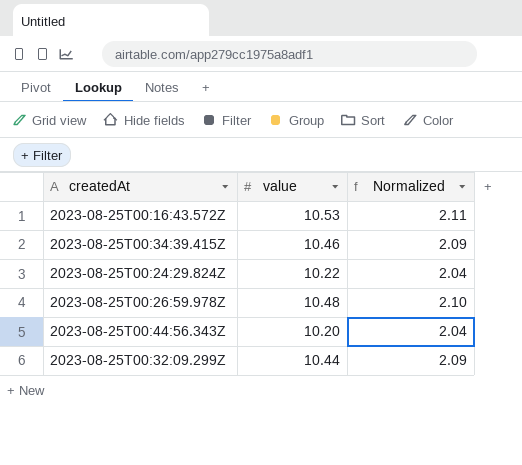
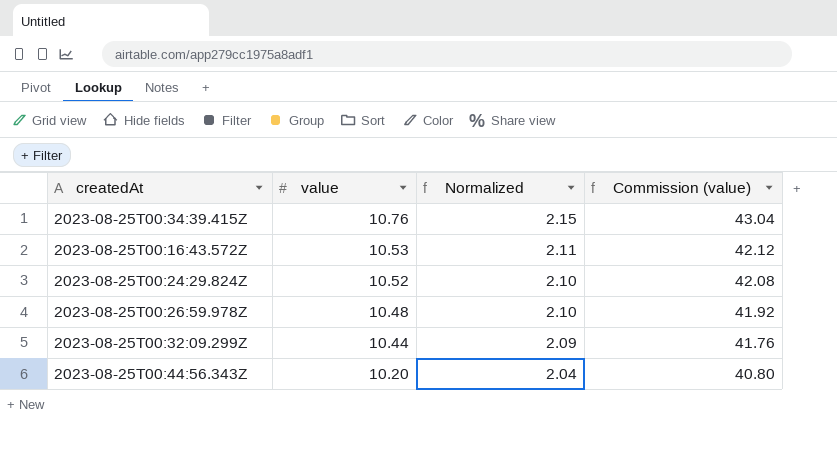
row order: none -> value descending
column Commission (value) | formula: none -> [value] * 4
2023-08-25T00:34:39.415Z | value: 10.46 -> 10.76
2023-08-25T00:34:39.415Z | Normalized: 2.09 -> 2.15
2023-08-25T00:24:29.824Z | value: 10.22 -> 10.52
2023-08-25T00:24:29.824Z | Normalized: 2.04 -> 2.10

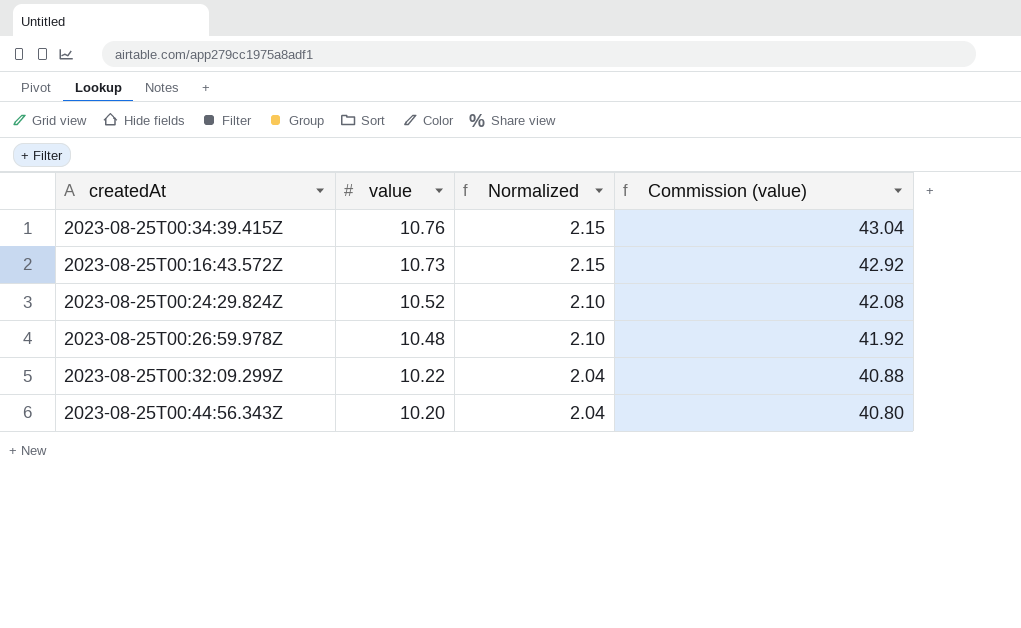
2023-08-25T00:16:43.572Z | value: 10.53 -> 10.73
2023-08-25T00:16:43.572Z | Normalized: 2.11 -> 2.15
2023-08-25T00:16:43.572Z | Commission (value): 42.12 -> 42.92
2023-08-25T00:32:09.299Z | value: 10.44 -> 10.22
2023-08-25T00:32:09.299Z | Normalized: 2.09 -> 2.04
2023-08-25T00:32:09.299Z | Commission (value): 41.76 -> 40.88

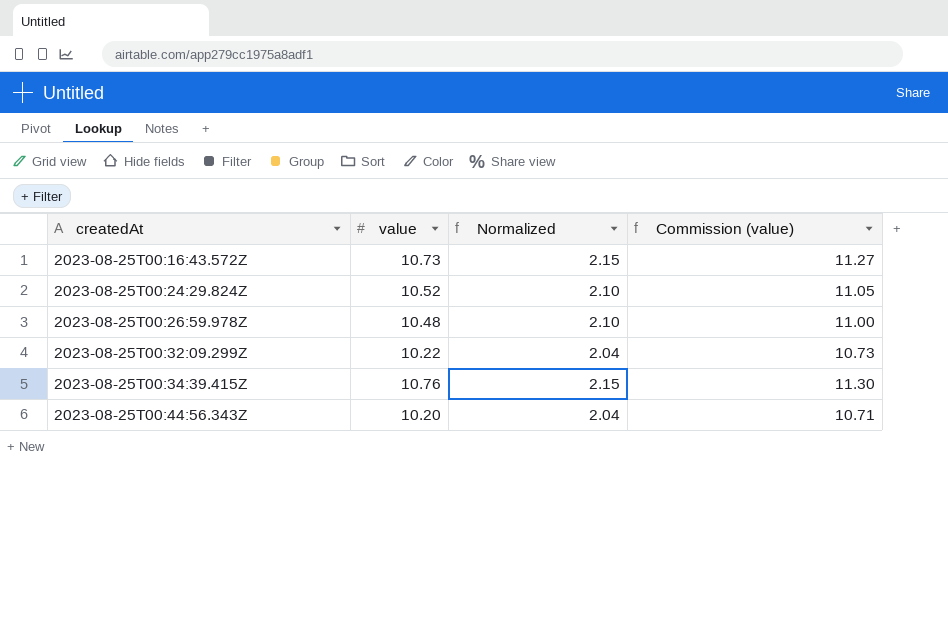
row order: value descending -> createdAt ascending
column Commission (value) | formula: [value] * 4 -> [value] * 1.05

